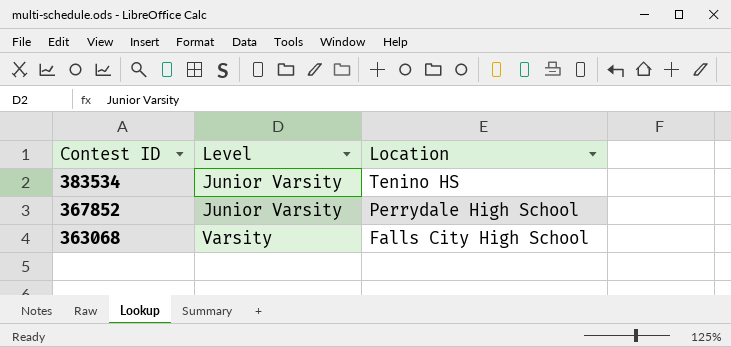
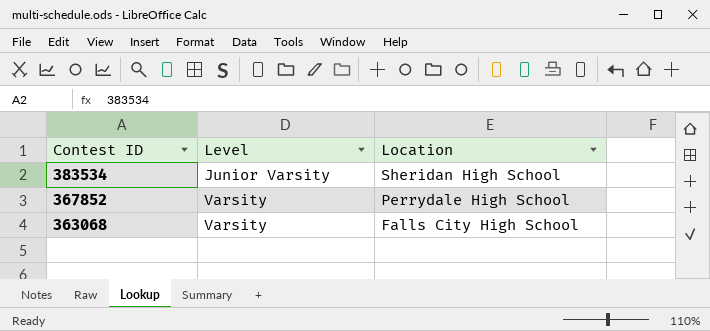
383534 | Location: Tenino HS -> Sheridan High School
367852 | Level: Junior Varsity -> Varsity

